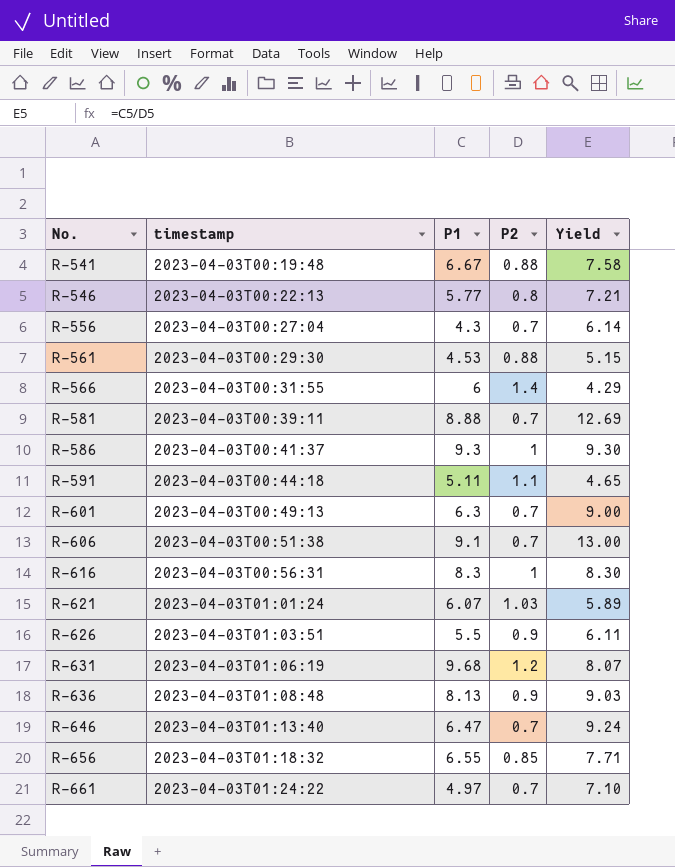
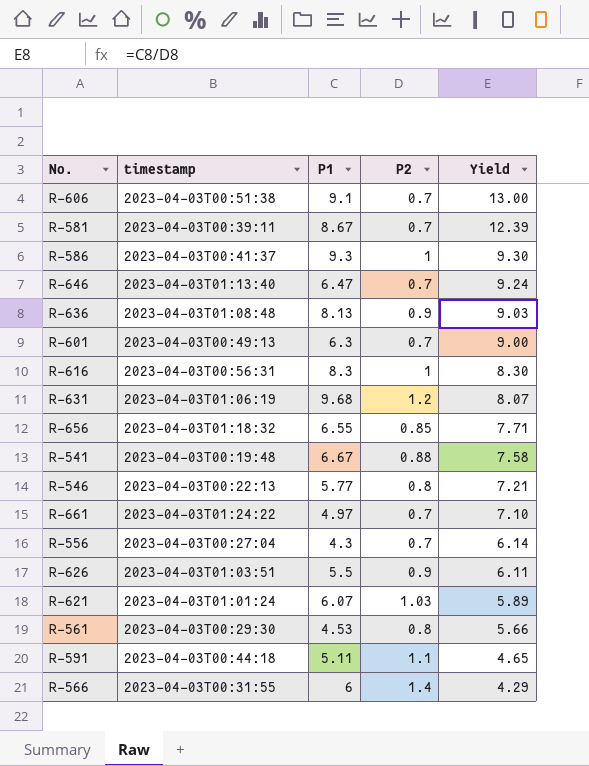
row order: No. ascending -> Yield descending
R-581 | P1: 8.88 -> 8.67
R-581 | Yield: 12.69 -> 12.39
R-561 | P2: 0.88 -> 0.8
R-561 | Yield: 5.15 -> 5.66

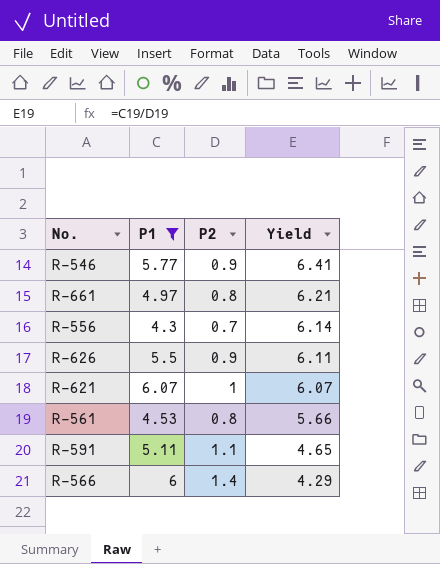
filter: none -> P1 <= 6.07
column timestamp | position: 2 -> none
R-546 | P2: 0.8 -> 0.9
R-546 | Yield: 7.21 -> 6.41
R-661 | P2: 0.7 -> 0.8
R-661 | Yield: 7.10 -> 6.21
R-621 | P2: 1.03 -> 1
R-621 | Yield: 5.89 -> 6.07

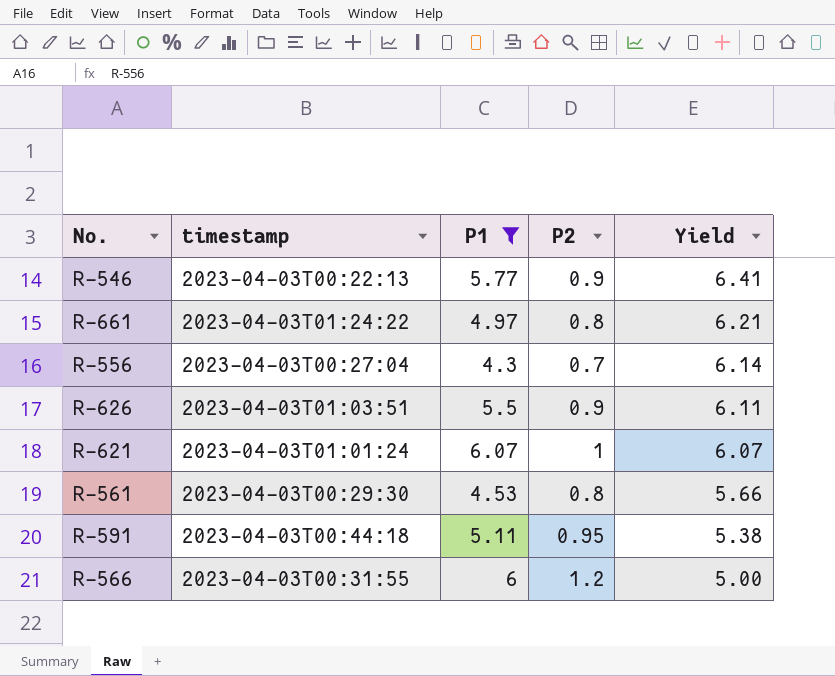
column timestamp | position: none -> 2
R-591 | P2: 1.1 -> 0.95
R-591 | Yield: 4.65 -> 5.38
R-566 | P2: 1.4 -> 1.2
R-566 | Yield: 4.29 -> 5.00

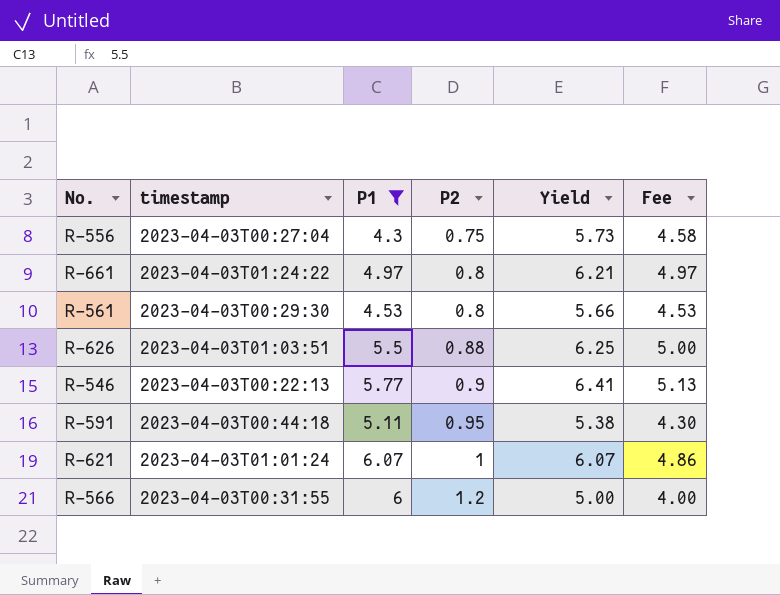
row order: Yield descending -> P2 ascending
column Fee | formula: none -> [Yield] * 0.8
R-556 | P2: 0.7 -> 0.75
R-556 | Yield: 6.14 -> 5.73
R-626 | P2: 0.9 -> 0.88
R-626 | Yield: 6.11 -> 6.25

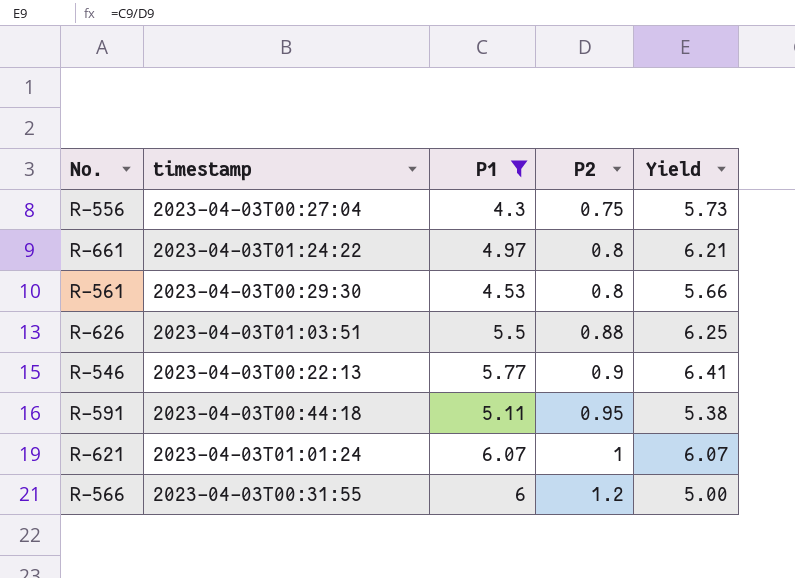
column Fee | formula: [Yield] * 0.8 -> none

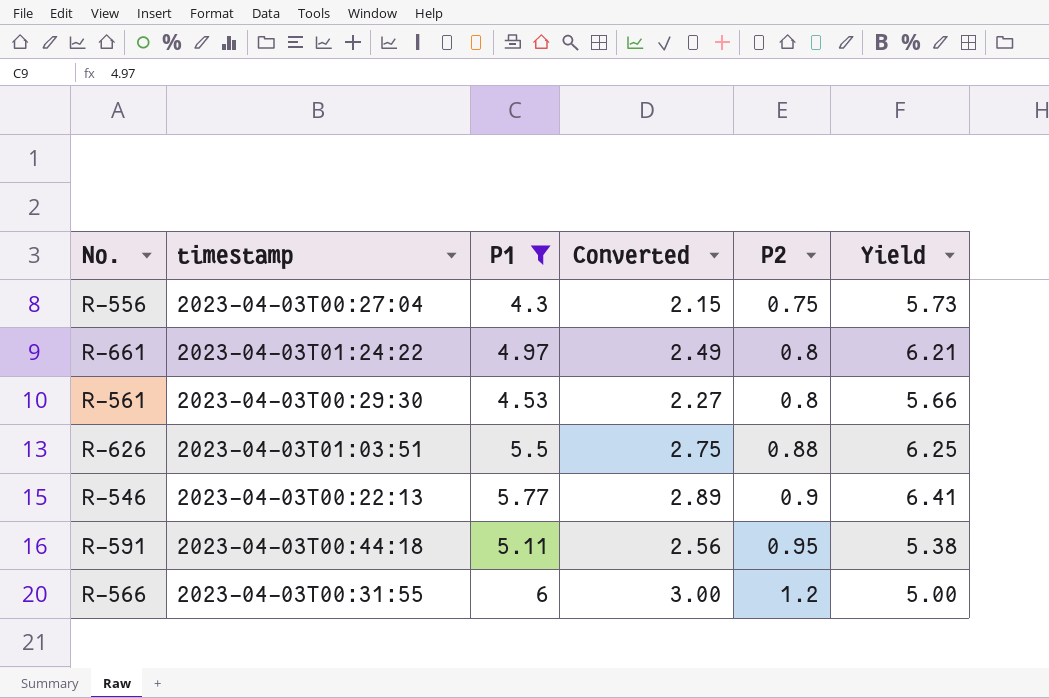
column Converted | formula: none -> [P1] * 0.5
row R-621: 2023-04-03T01:01:24 | 6.07 | 1 | 6.07 -> none

